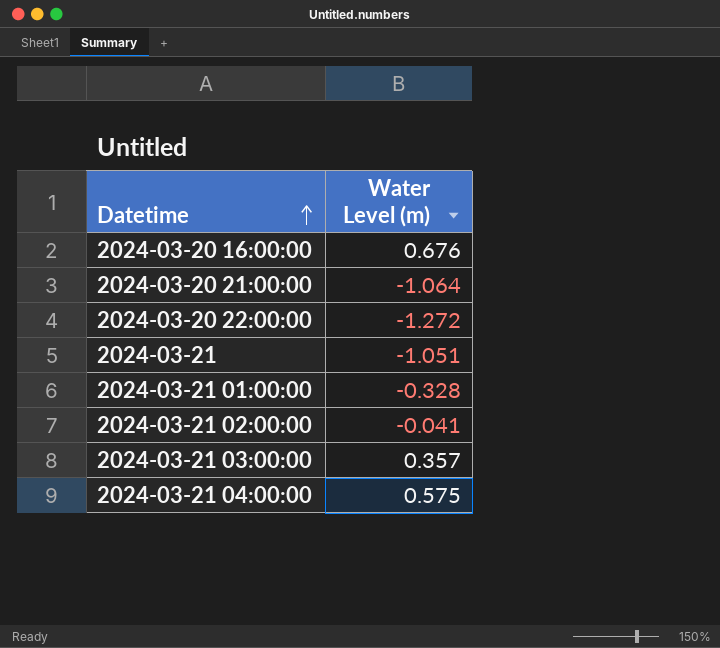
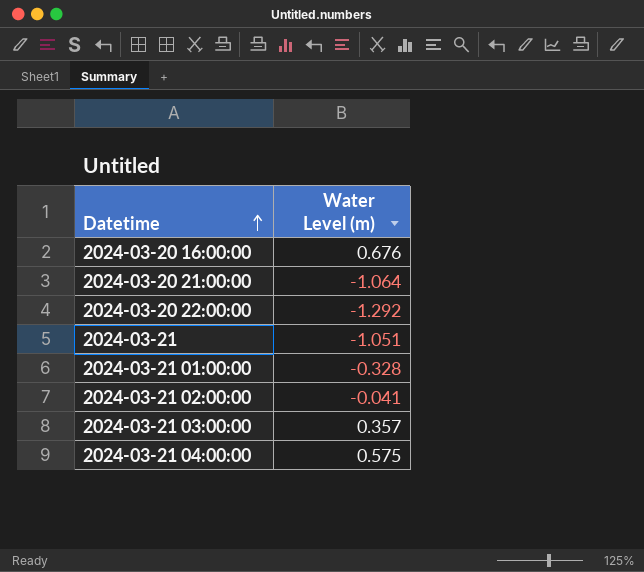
2024-03-20 22:00:00 | Water Level (m): -1.272 -> -1.292

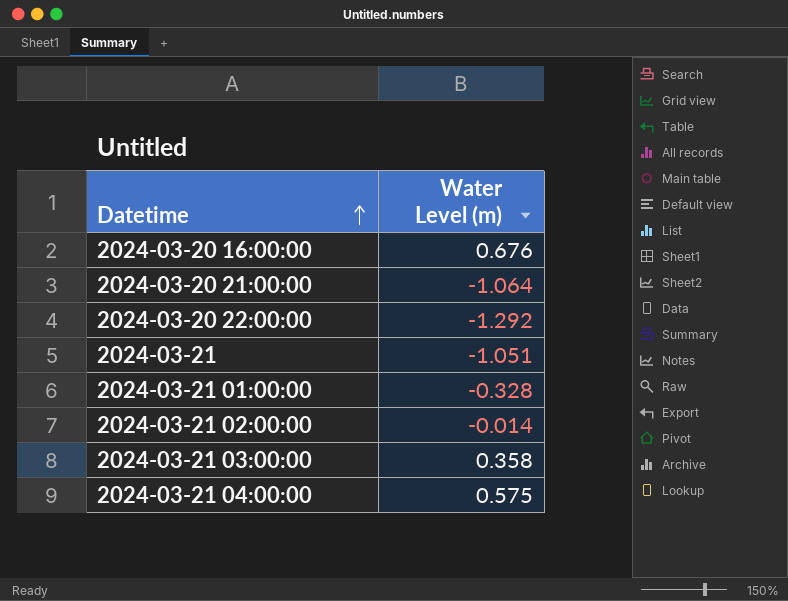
2024-03-21 02:00:00 | Water Level (m): -0.041 -> -0.014
2024-03-21 03:00:00 | Water Level (m): 0.357 -> 0.358

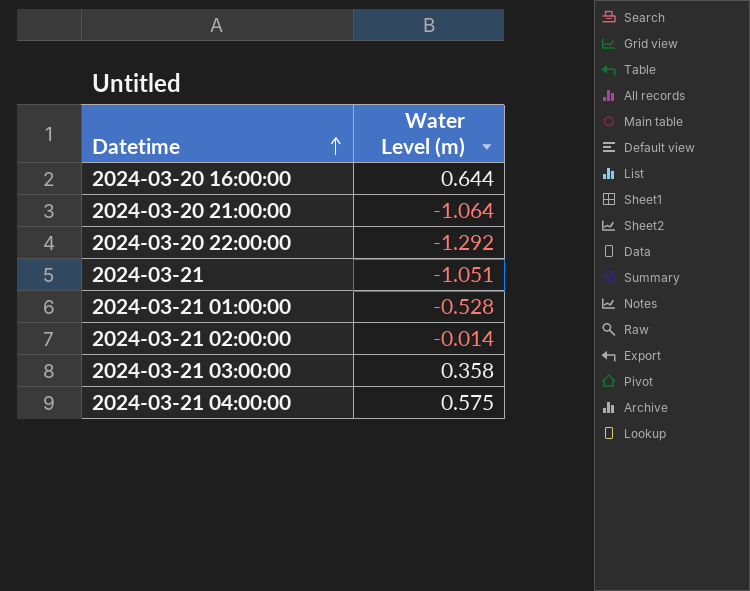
2024-03-20 16:00:00 | Water Level (m): 0.676 -> 0.644
2024-03-21 01:00:00 | Water Level (m): -0.328 -> -0.528

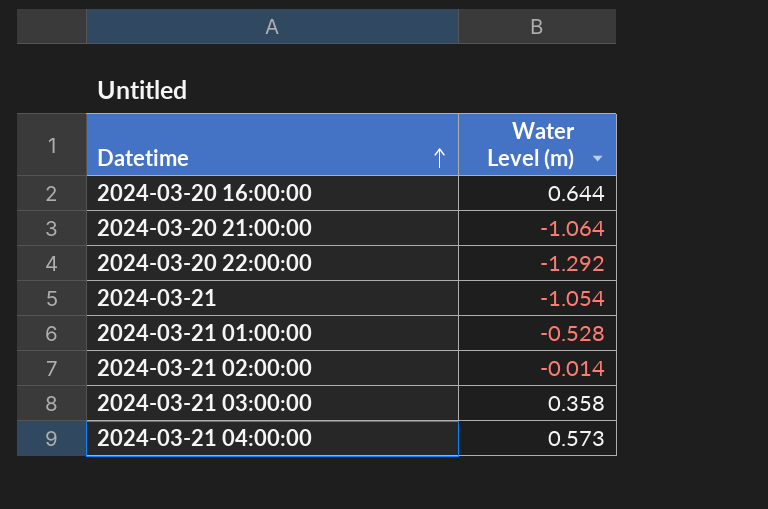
2024-03-21 | Water Level (m): -1.051 -> -1.054
2024-03-21 04:00:00 | Water Level (m): 0.575 -> 0.573

